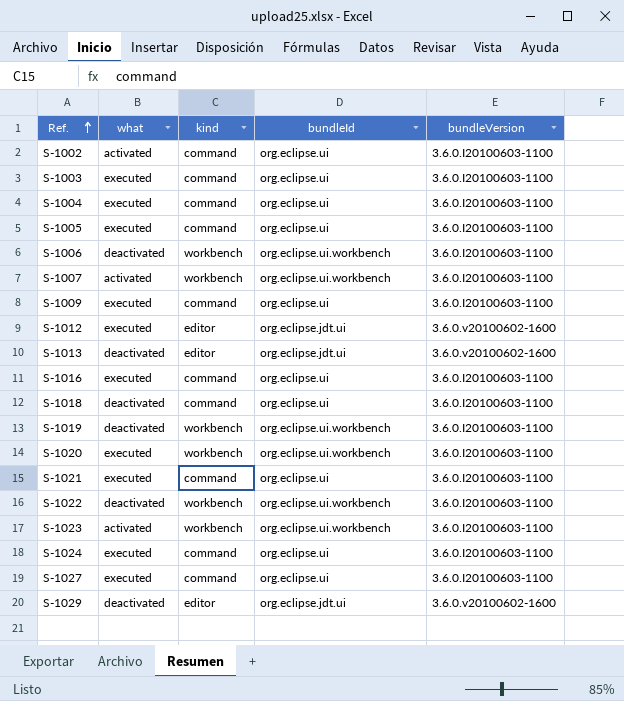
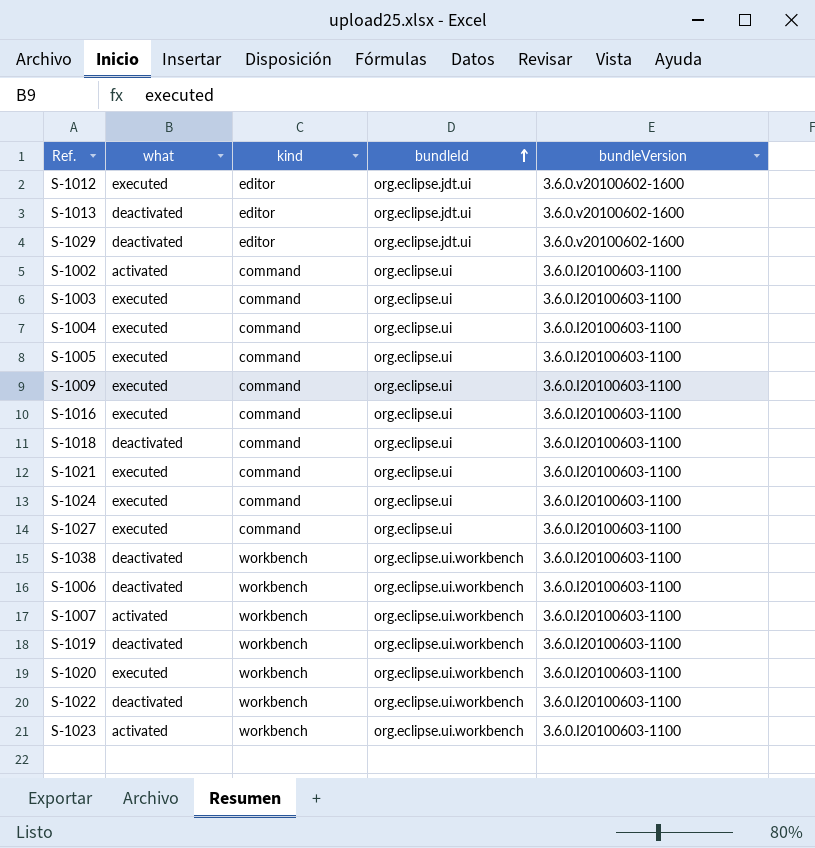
row order: Ref. ascending -> bundleId ascending
row S-1038: none -> deactivated | workbench | org.eclipse.ui.workbench | 3.6.0.I20100603-1100

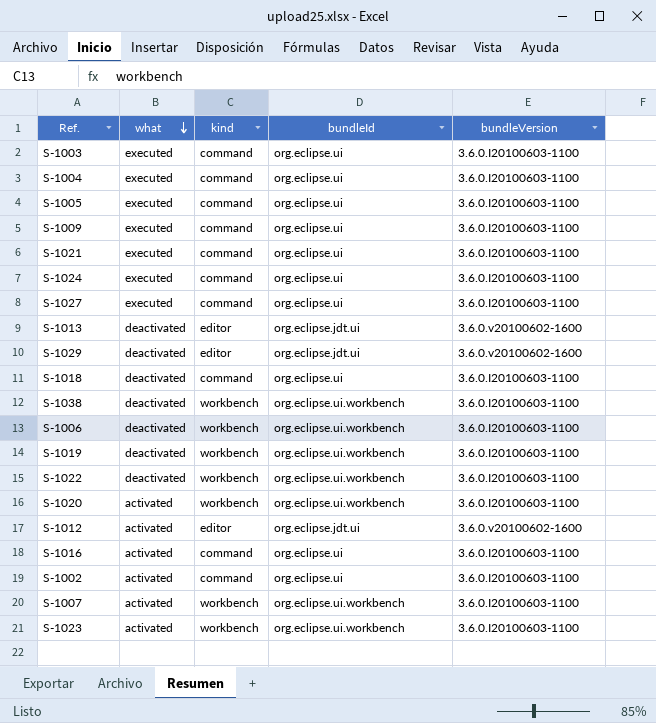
row order: bundleId ascending -> what descending
S-1020 | what: executed -> activated
S-1012 | what: executed -> activated
S-1016 | what: executed -> activated

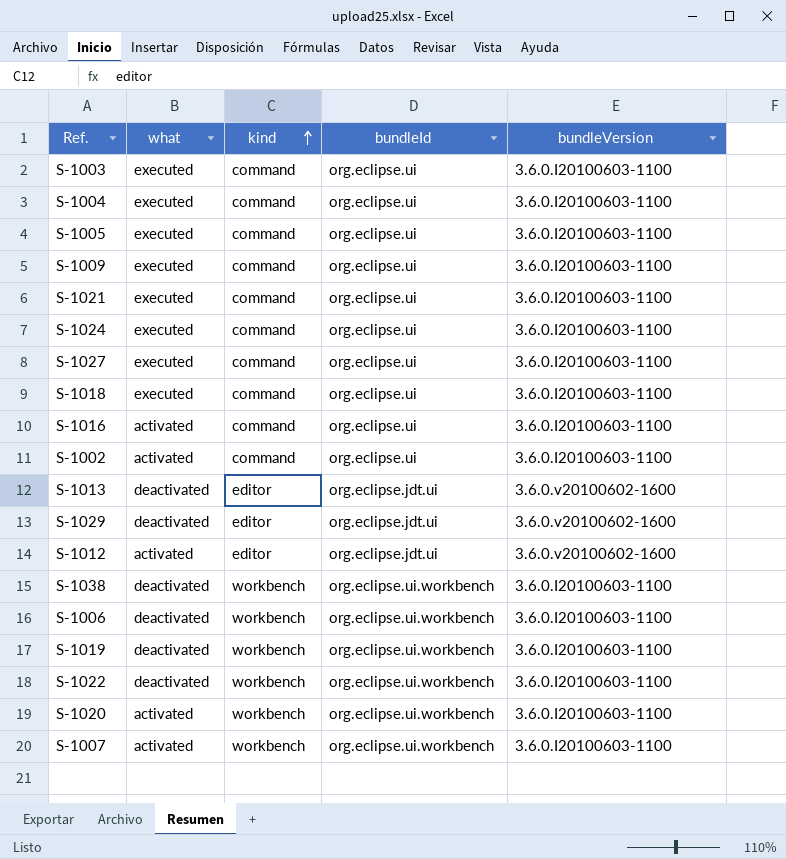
row order: what descending -> kind ascending
row S-1023: activated | workbench | org.eclipse.ui.workbench | 3.6.0.I20100603-1100 -> none
S-1018 | what: deactivated -> executed

